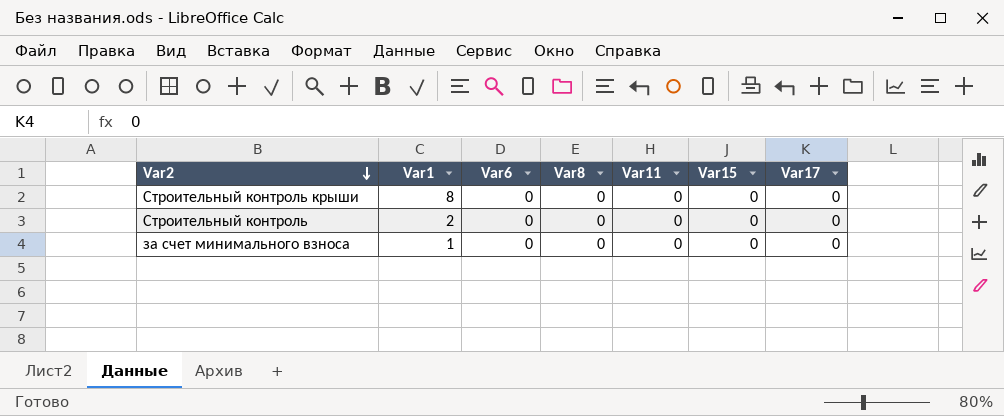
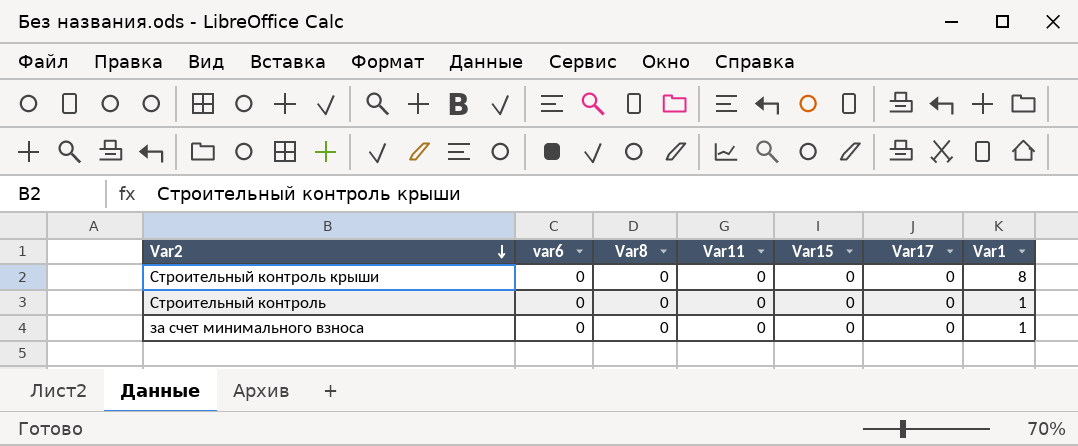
column name: Var6 -> var6
column Var1 | position: 2 -> 7
Строительный контроль | Var1: 2 -> 1

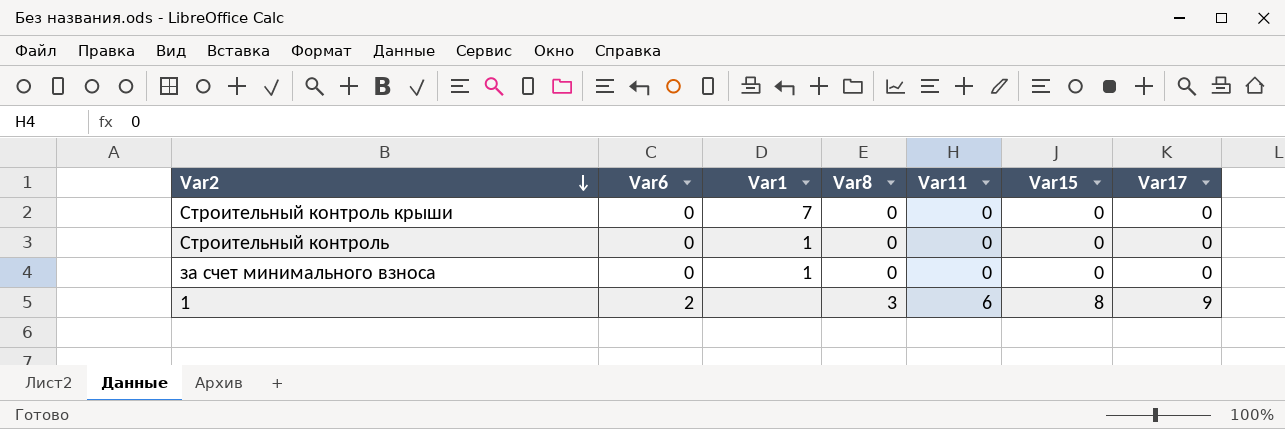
column name: var6 -> Var6
column Var1 | position: 7 -> 3
Строительный контроль крыши | Var1: 8 -> 7
row 1: none -> 2 | none | 3 | 6 | 8 | 9

